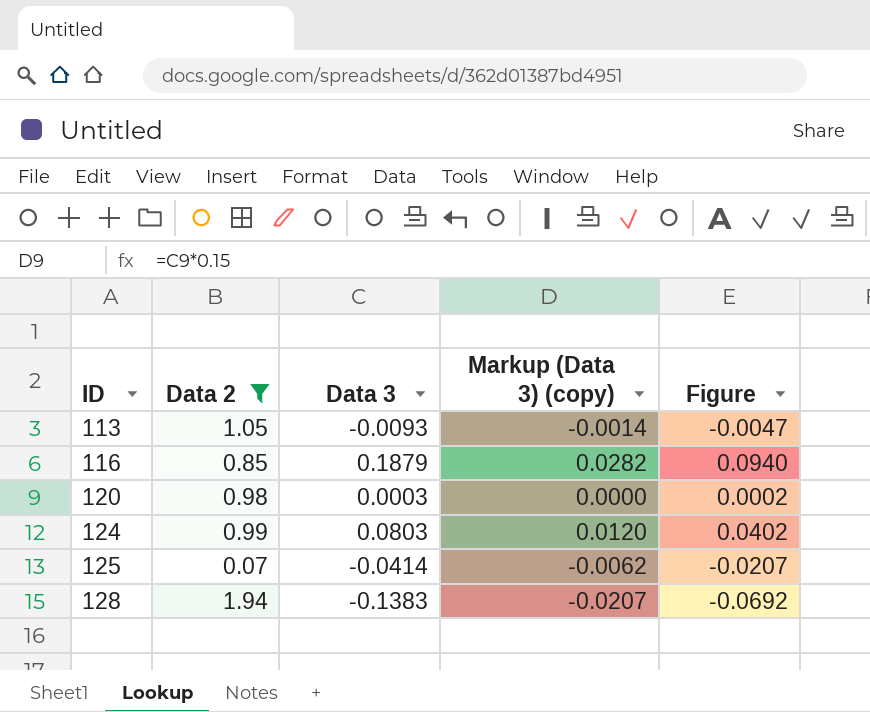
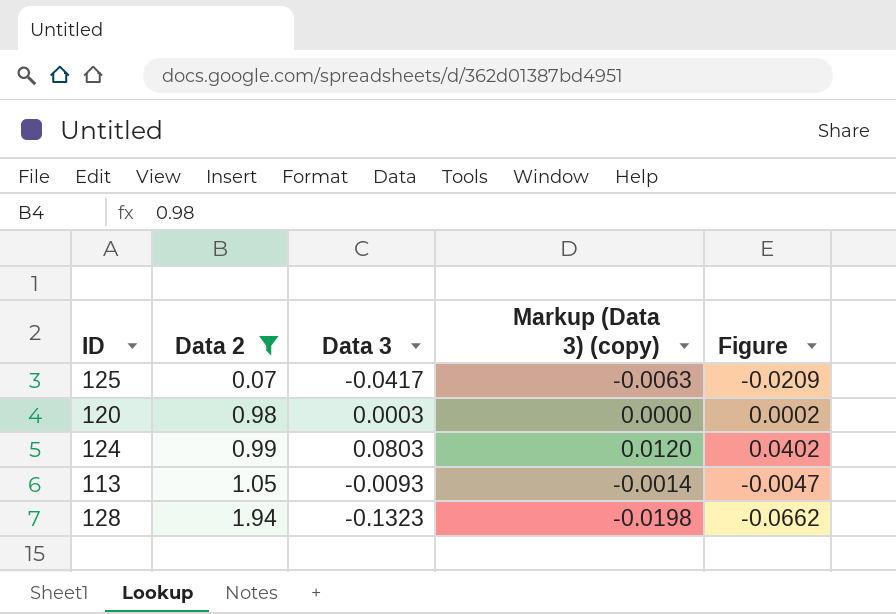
row order: ID ascending -> Data 2 ascending
row 116: 0.85 | 0.1879 | 0.0282 | 0.0940 -> none
125 | Data 3: -0.0414 -> -0.0417
125 | Markup (Data 3) (copy): -0.0062 -> -0.0063
125 | Figure: -0.0207 -> -0.0209
128 | Data 3: -0.1383 -> -0.1323
128 | Markup (Data 3) (copy): -0.0207 -> -0.0198
128 | Figure: -0.0692 -> -0.0662

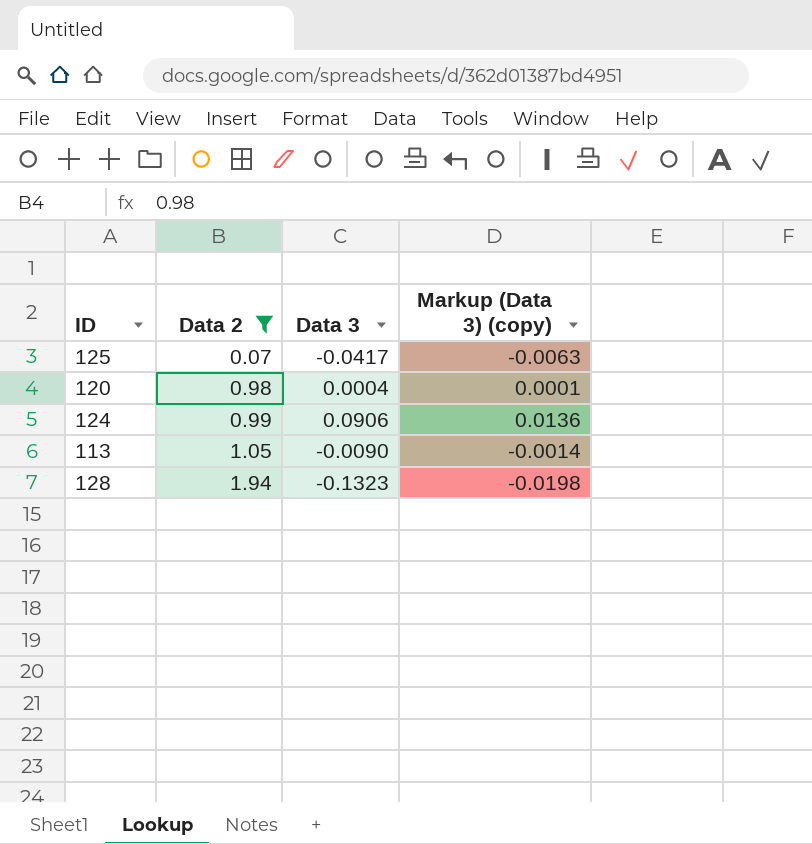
column Figure | formula: [Data 3] * 0.5 -> none
120 | Data 3: 0.0003 -> 0.0004
120 | Markup (Data 3) (copy): 0.0000 -> 0.0001
124 | Data 3: 0.0803 -> 0.0906
124 | Markup (Data 3) (copy): 0.0120 -> 0.0136
113 | Data 3: -0.0093 -> -0.0090

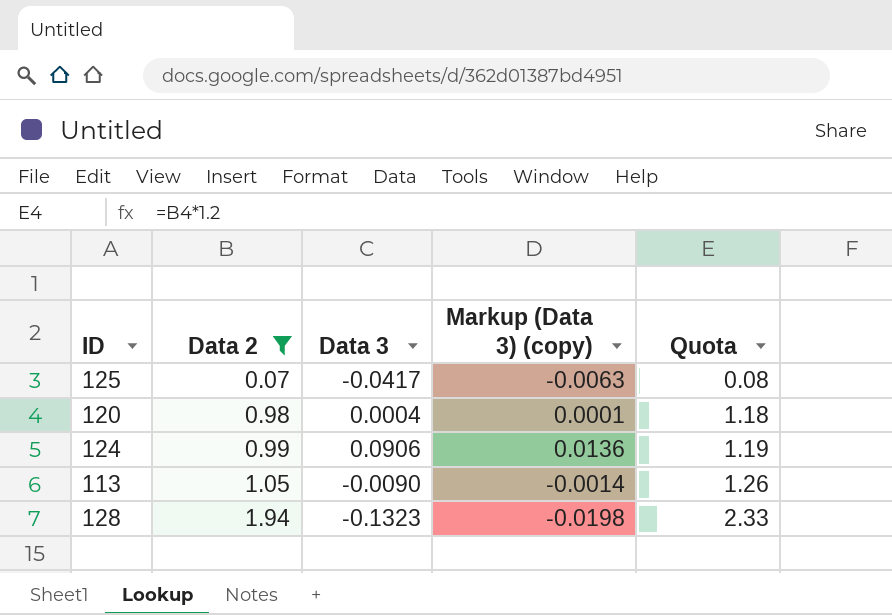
column Quota | formula: none -> [Data 2] * 1.2

